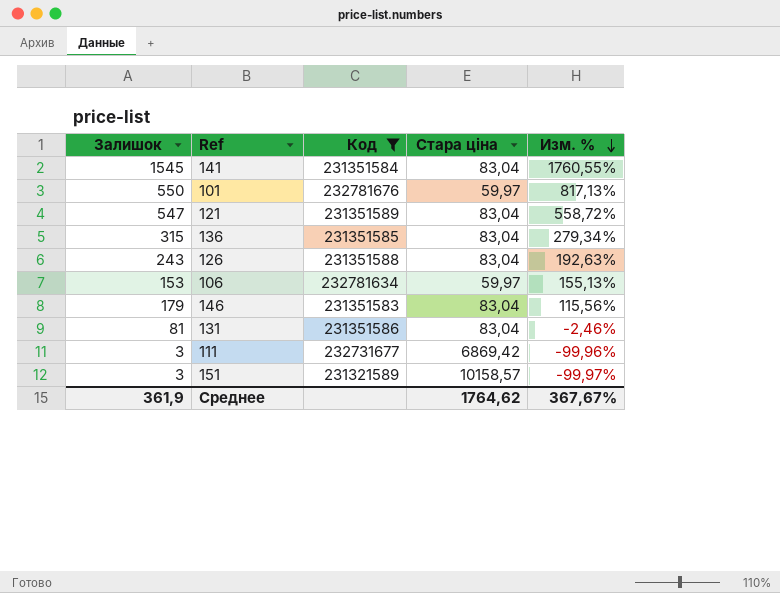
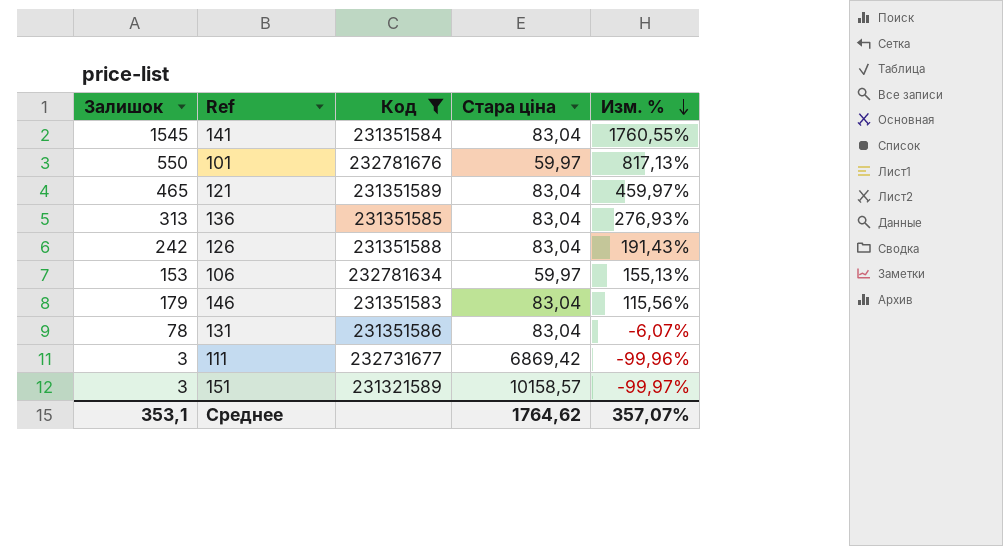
121 | Залишок: 547 -> 465
121 | Изм. %: 558,72% -> 459,97%
136 | Залишок: 315 -> 313
136 | Изм. %: 279,34% -> 276,93%
126 | Залишок: 243 -> 242
126 | Изм. %: 192,63% -> 191,43%
131 | Залишок: 81 -> 78
131 | Изм. %: -2,46% -> -6,07%
Среднее | Залишок: 361,9 -> 353,1
Среднее | Изм. %: 367,67% -> 357,07%

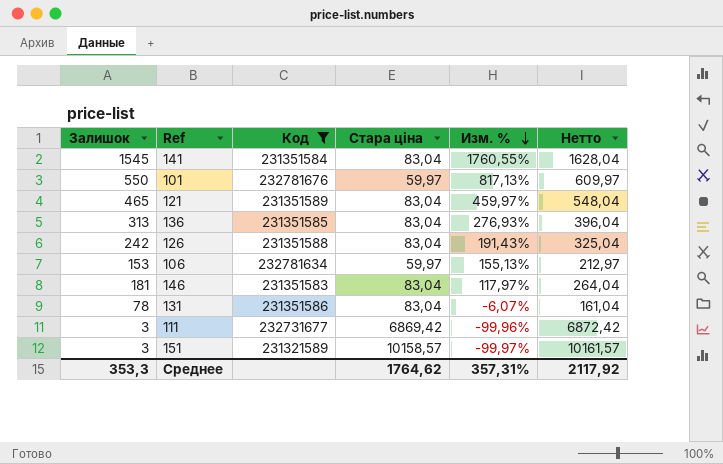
column Нетто | formula: none -> [Залишок] + [Стара ціна]
146 | Залишок: 179 -> 181
146 | Изм. %: 115,56% -> 117,97%
Среднее | Залишок: 353,1 -> 353,3
Среднее | Изм. %: 357,07% -> 357,31%

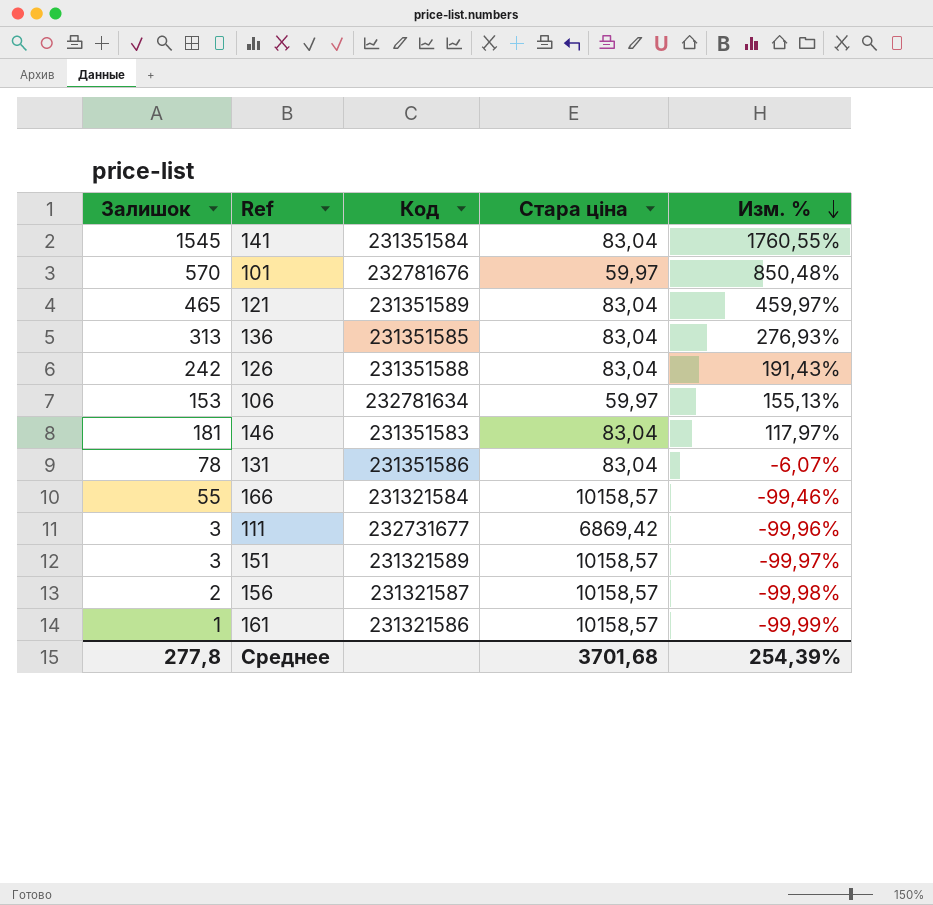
filter: Код >= 231321589 -> none
column Нетто | formula: [Залишок] + [Стара ціна] -> none
101 | Залишок: 550 -> 570
101 | Изм. %: 817,13% -> 850,48%
Среднее | Залишок: 353,3 -> 277,8
Среднее | Стара ціна: 1764,62 -> 3701,68
Среднее | Изм. %: 357,31% -> 254,39%

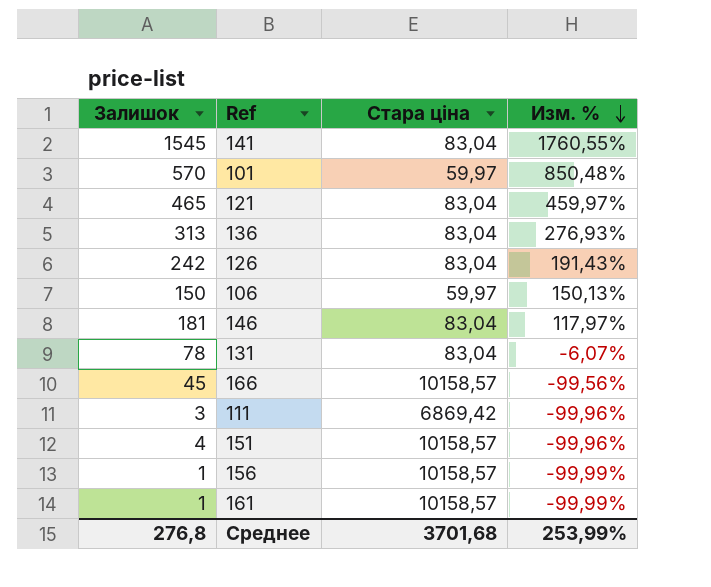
column Код | position: 3 -> none
106 | Залишок: 153 -> 150
106 | Изм. %: 155,13% -> 150,13%
166 | Залишок: 55 -> 45
166 | Изм. %: -99,46% -> -99,56%
151 | Залишок: 3 -> 4
151 | Изм. %: -99,97% -> -99,96%
156 | Залишок: 2 -> 1
156 | Изм. %: -99,98% -> -99,99%
Среднее | Залишок: 277,8 -> 276,8
Среднее | Изм. %: 254,39% -> 253,99%

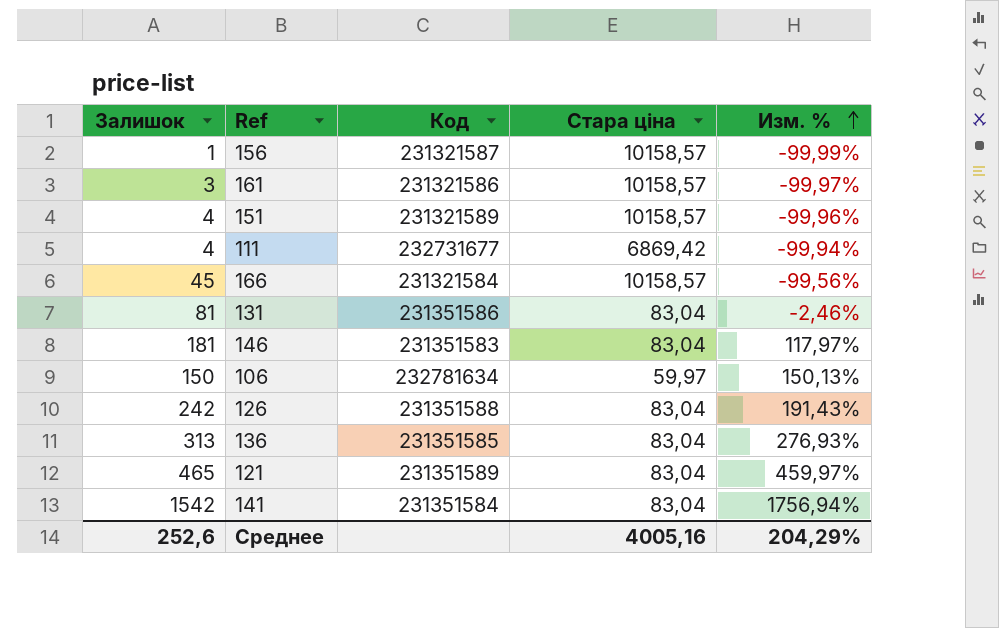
row order: Изм. % descending -> Изм. % ascending
column Код | position: none -> 3
row 101: 570 | 59,97 | 850,48% -> none
161 | Залишок: 1 -> 3
161 | Изм. %: -99,99% -> -99,97%
111 | Залишок: 3 -> 4
111 | Изм. %: -99,96% -> -99,94%
131 | Залишок: 78 -> 81
131 | Изм. %: -6,07% -> -2,46%
141 | Залишок: 1545 -> 1542
141 | Изм. %: 1760,55% -> 1756,94%
Среднее | Залишок: 276,8 -> 252,6
Среднее | Стара ціна: 3701,68 -> 4005,16
Среднее | Изм. %: 253,99% -> 204,29%

